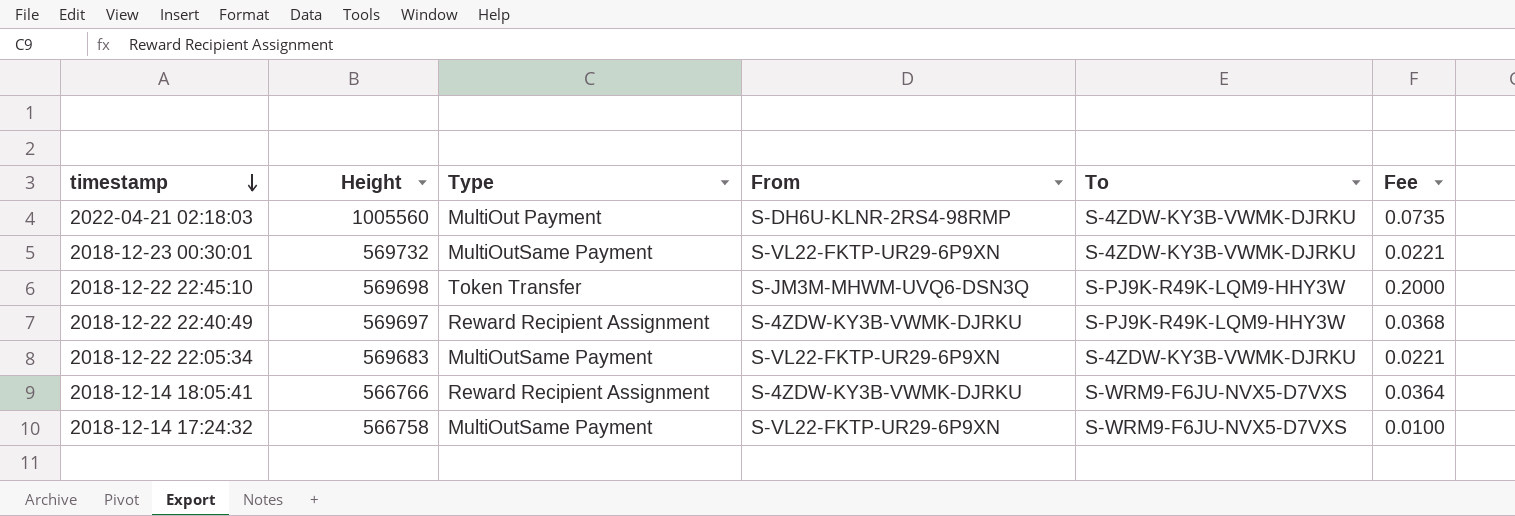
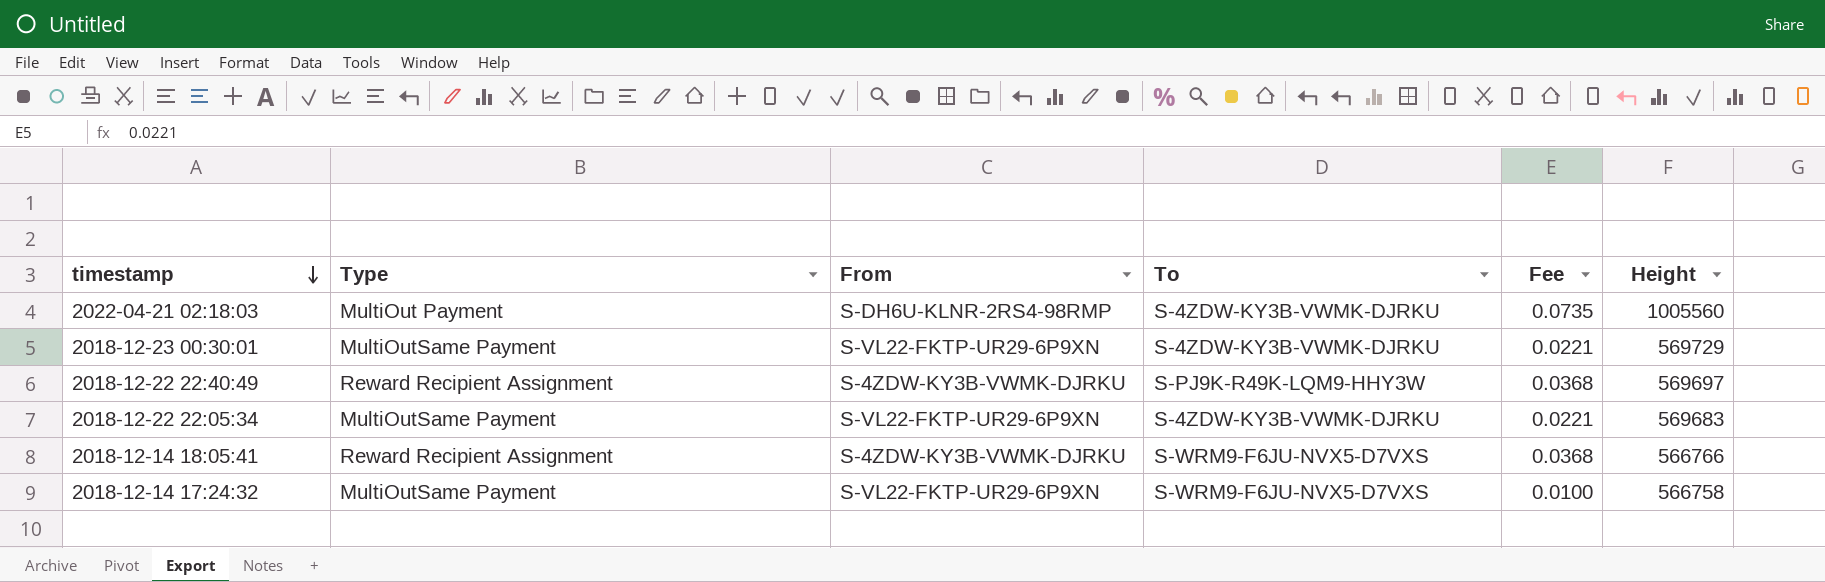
column Height | position: 2 -> 6
row 2018-12-22 22:45:10: 569698 | Token Transfer | S-JM3M-MHWM-UVQ6-DSN3Q | S-PJ9K-R49K-LQM9-HHY3W | 0.2000 -> none
2018-12-23 00:30:01 | Height: 569732 -> 569729
2018-12-14 18:05:41 | Fee: 0.0364 -> 0.0368

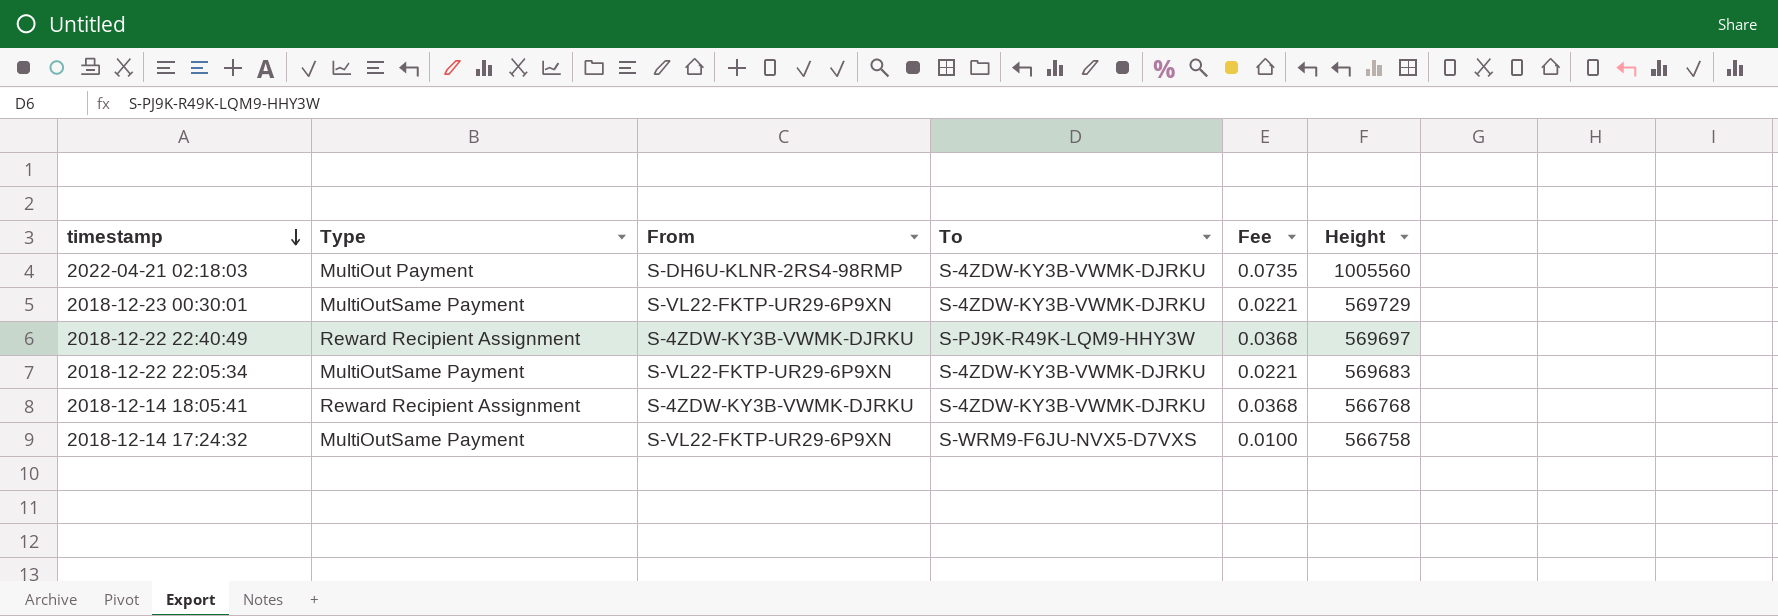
2018-12-14 18:05:41 | To: S-WRM9-F6JU-NVX5-D7VXS -> S-4ZDW-KY3B-VWMK-DJRKU
2018-12-14 18:05:41 | Height: 566766 -> 566768

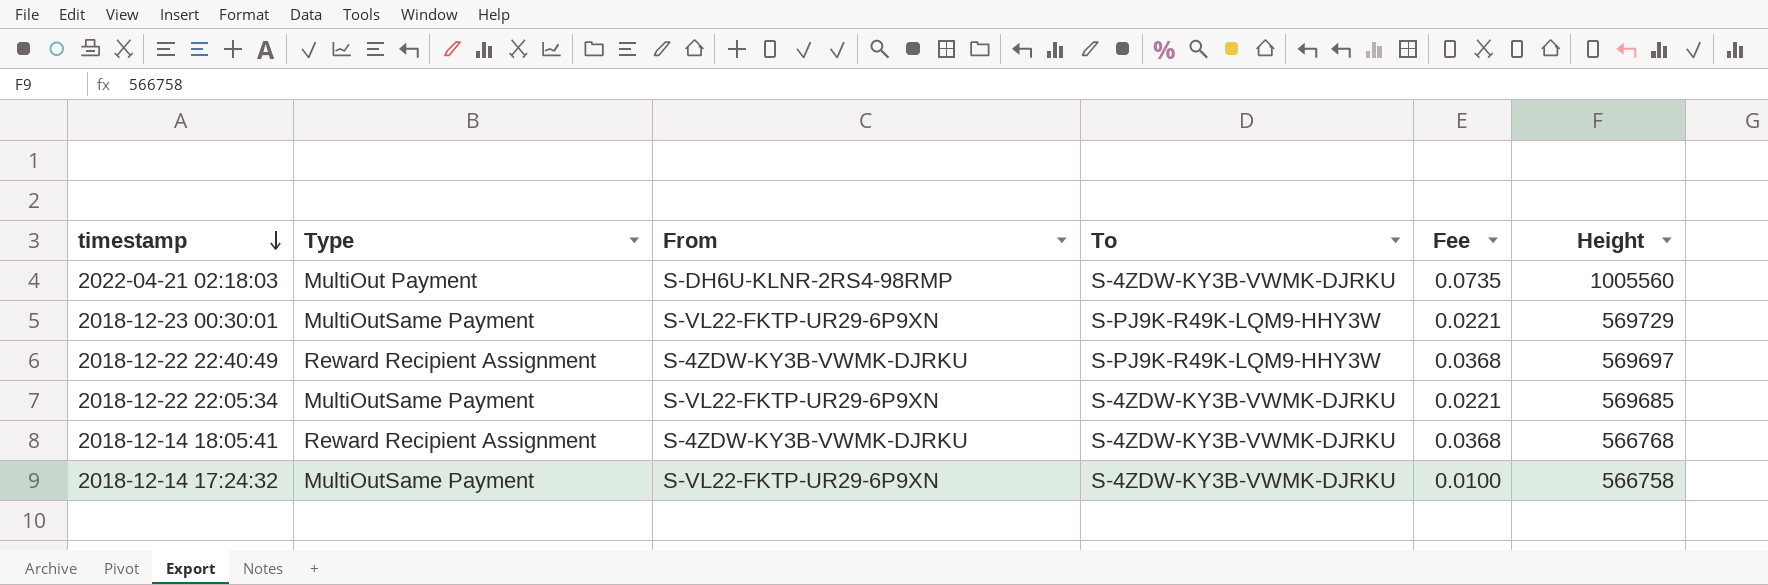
2018-12-23 00:30:01 | To: S-4ZDW-KY3B-VWMK-DJRKU -> S-PJ9K-R49K-LQM9-HHY3W
2018-12-22 22:05:34 | Height: 569683 -> 569685
2018-12-14 17:24:32 | To: S-WRM9-F6JU-NVX5-D7VXS -> S-4ZDW-KY3B-VWMK-DJRKU

